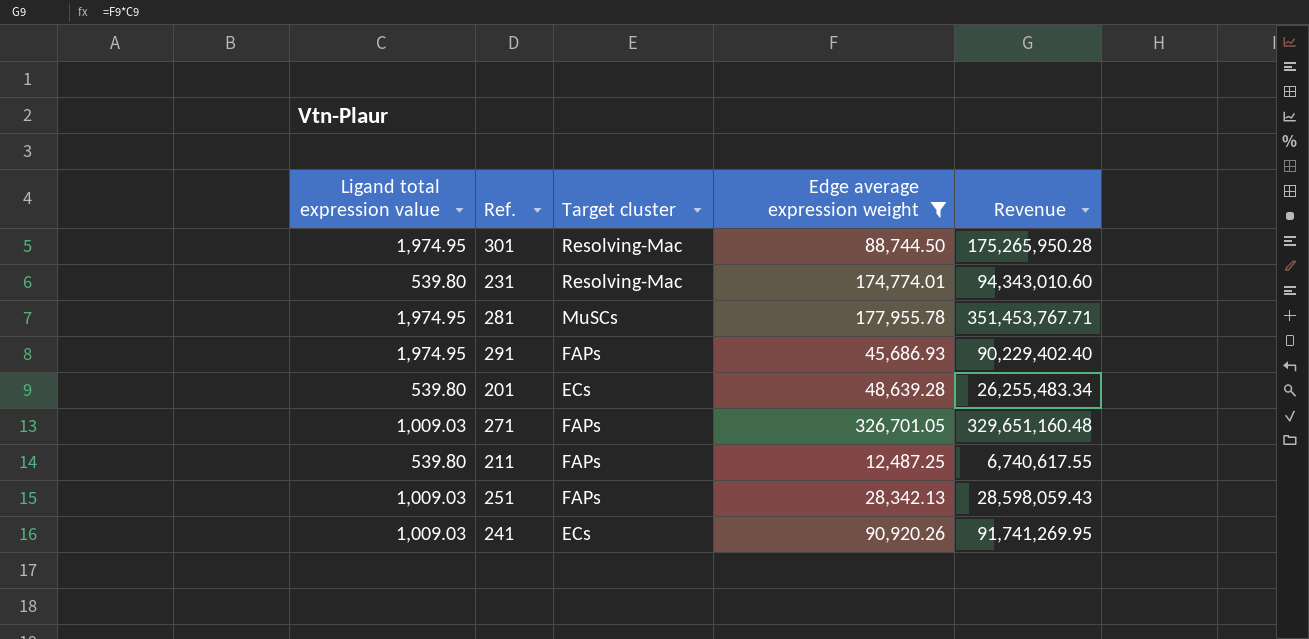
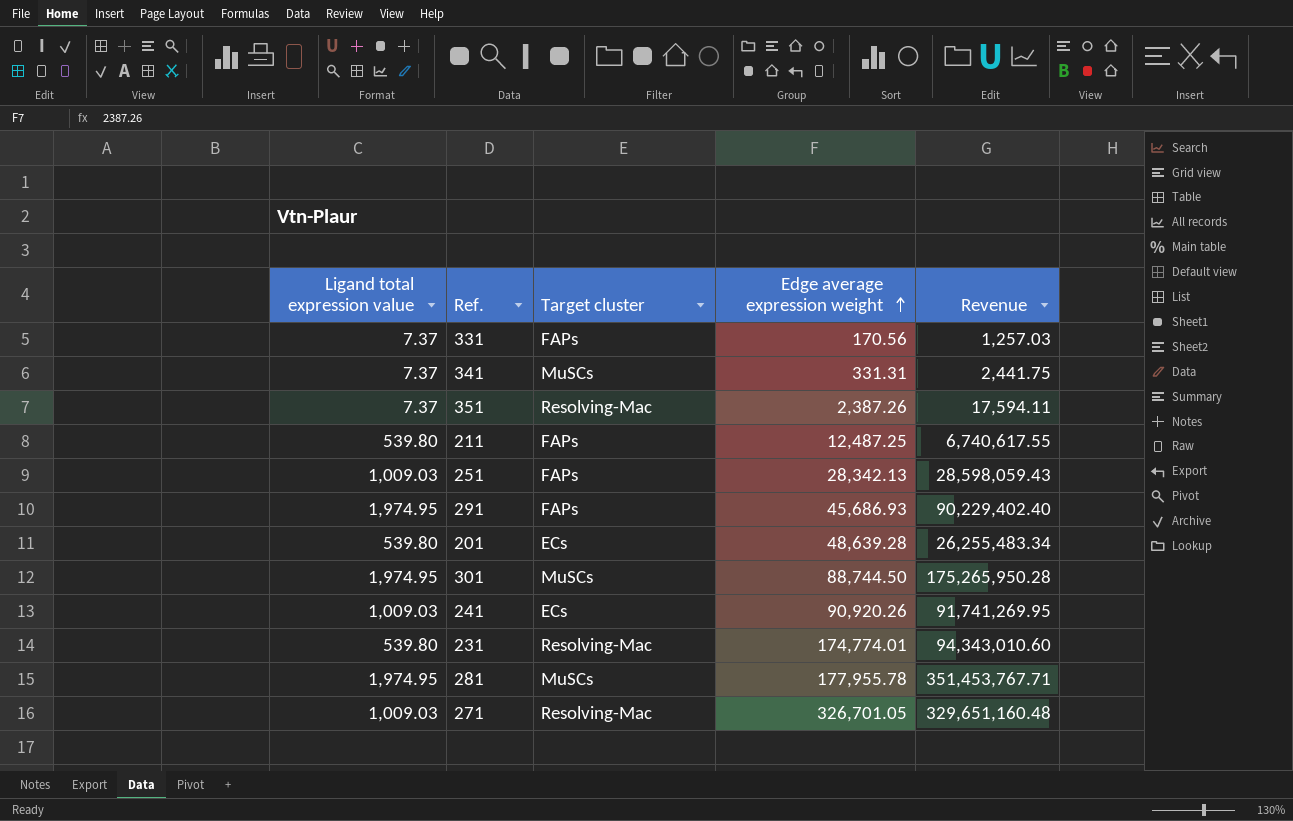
filter: Edge average expression weight >= 12,487.25 -> none
row order: none -> Edge average expression weight ascending
301 | Target cluster: Resolving-Mac -> MuSCs
271 | Target cluster: FAPs -> Resolving-Mac

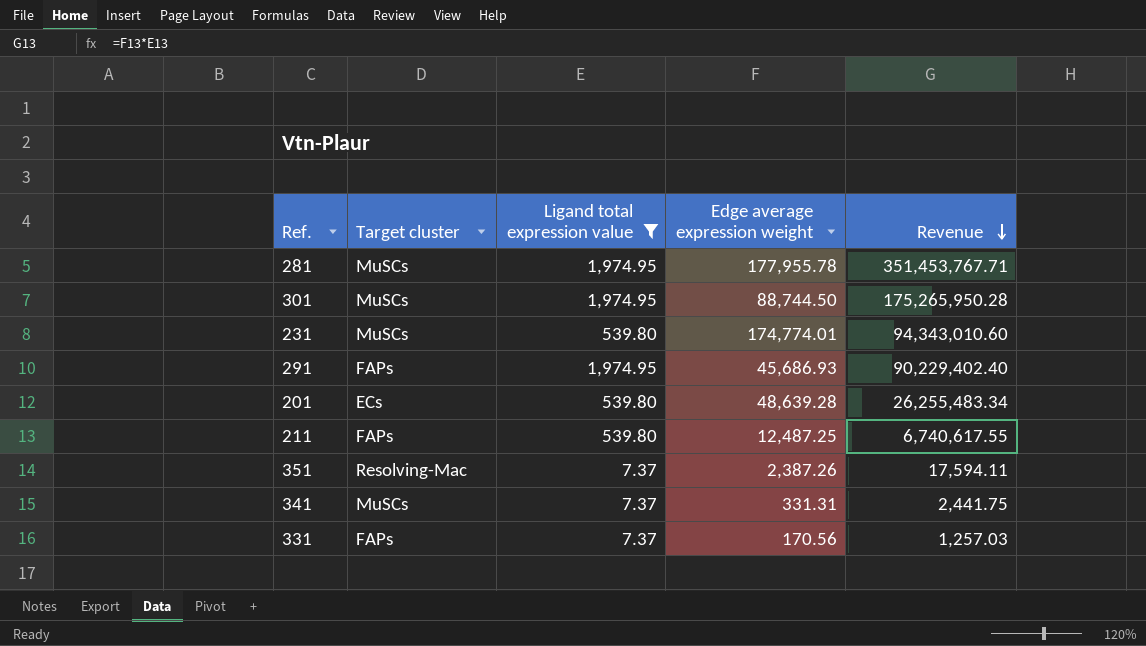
filter: none -> Ligand total expression value != 1,009.03
row order: Edge average expression weight ascending -> Revenue descending
column Ligand total expression value | position: 1 -> 3
231 | Target cluster: Resolving-Mac -> MuSCs

